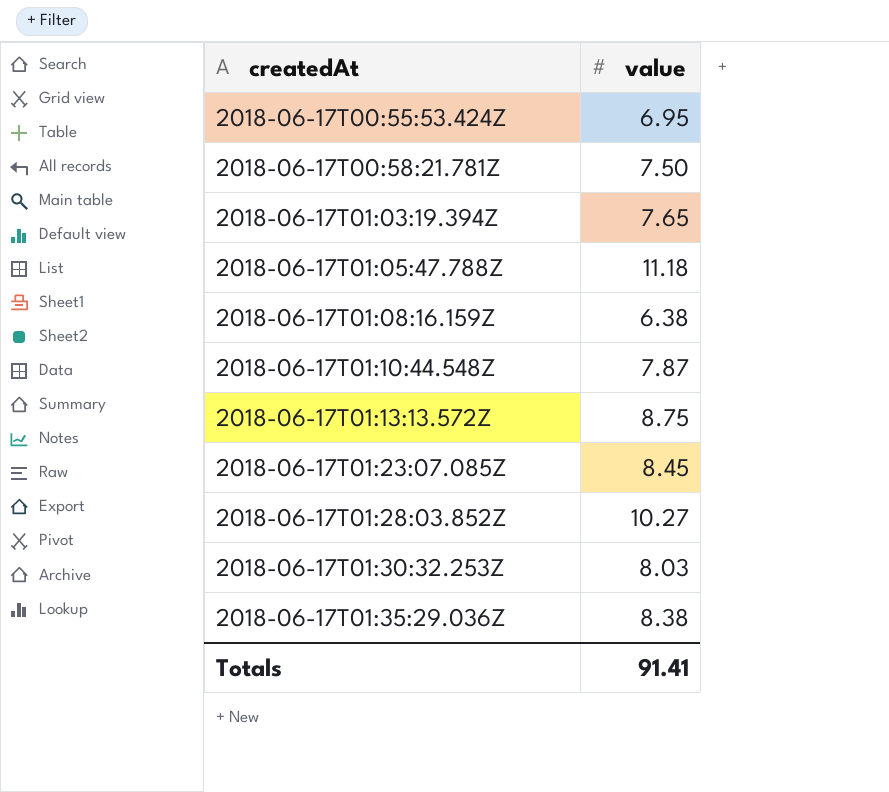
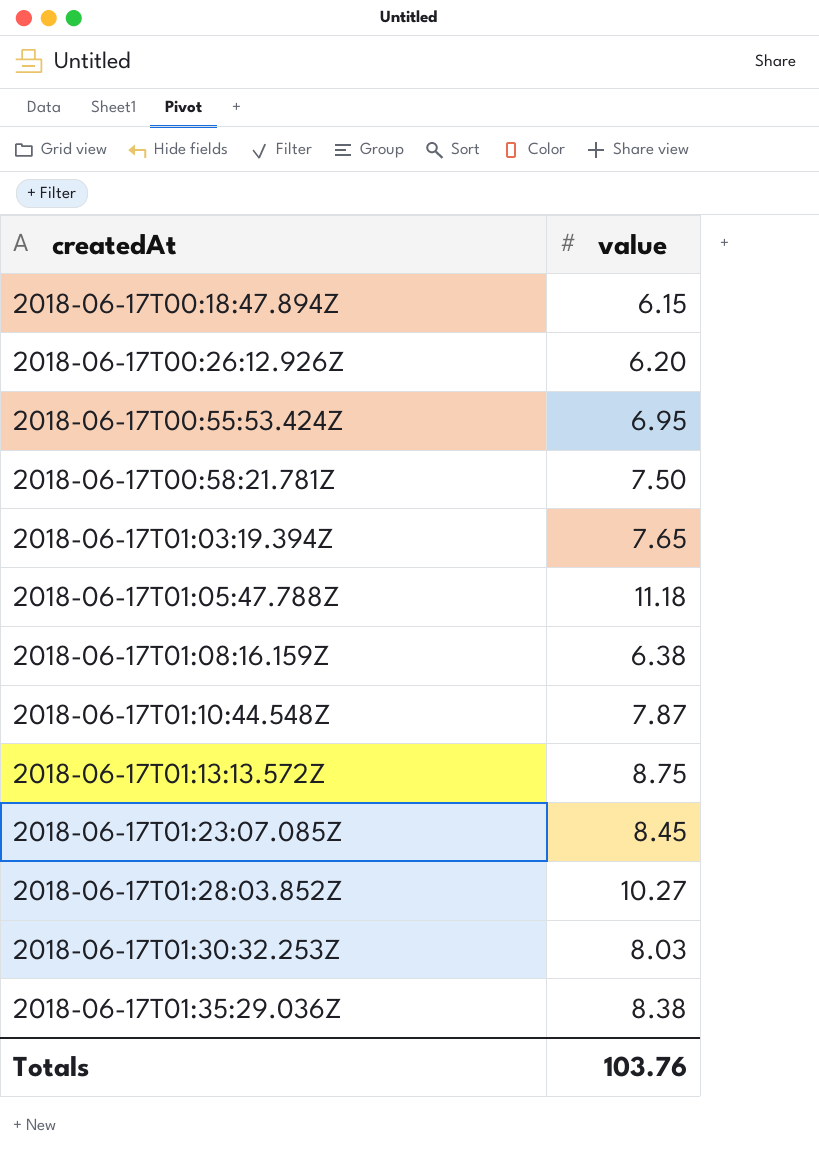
row 2018-06-17T00:18:47.894Z: none -> 6.15
row 2018-06-17T00:26:12.926Z: none -> 6.20
Totals | value: 91.41 -> 103.76

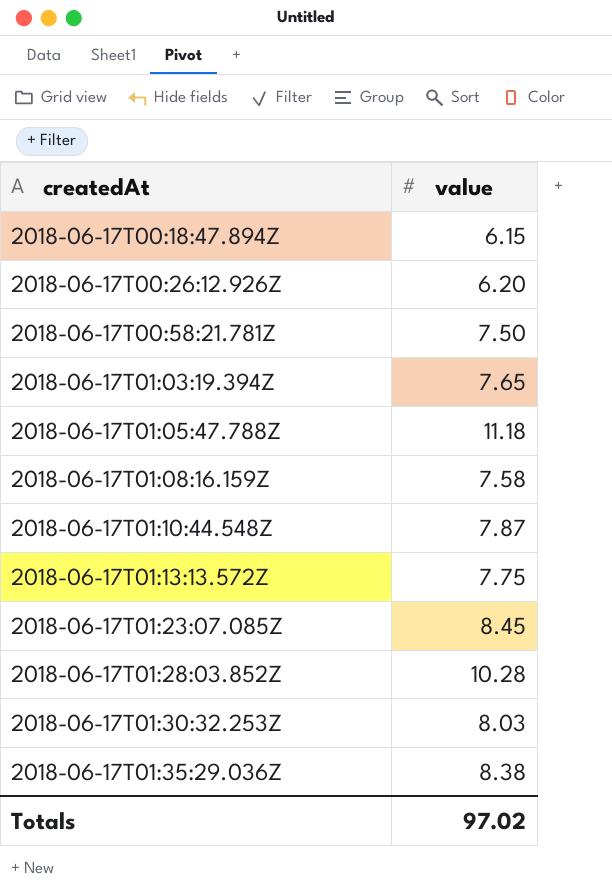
row 2018-06-17T00:55:53.424Z: 6.95 -> none
2018-06-17T01:08:16.159Z | value: 6.38 -> 7.58
2018-06-17T01:13:13.572Z | value: 8.75 -> 7.75
2018-06-17T01:28:03.852Z | value: 10.27 -> 10.28
Totals | value: 103.76 -> 97.02

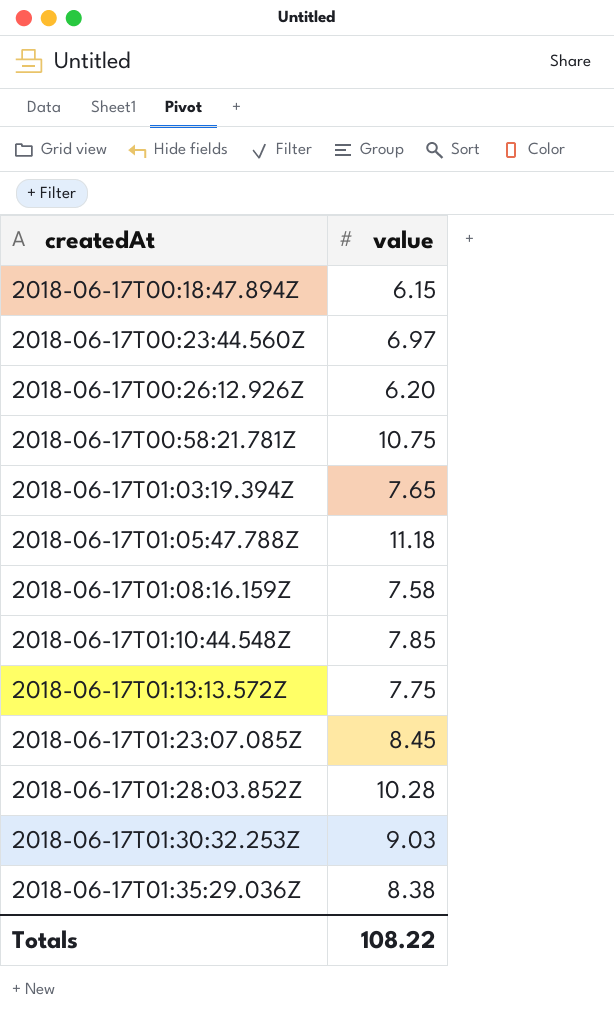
row 2018-06-17T00:23:44.560Z: none -> 6.97
2018-06-17T00:58:21.781Z | value: 7.50 -> 10.75
2018-06-17T01:10:44.548Z | value: 7.87 -> 7.85
2018-06-17T01:30:32.253Z | value: 8.03 -> 9.03
Totals | value: 97.02 -> 108.22

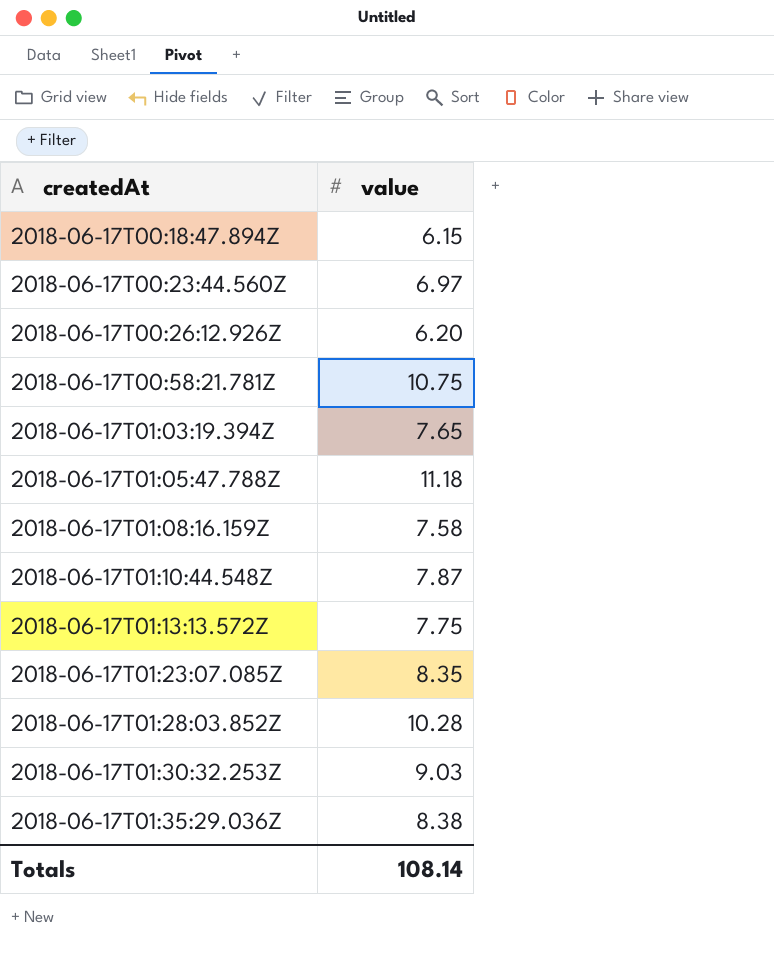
2018-06-17T01:10:44.548Z | value: 7.85 -> 7.87
2018-06-17T01:23:07.085Z | value: 8.45 -> 8.35
Totals | value: 108.22 -> 108.14

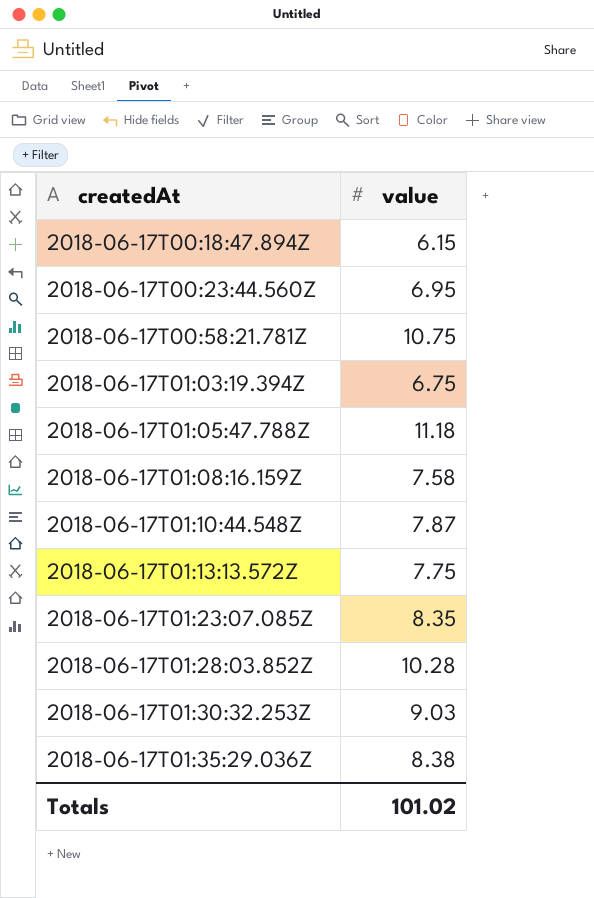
row 2018-06-17T00:26:12.926Z: 6.20 -> none
2018-06-17T00:23:44.560Z | value: 6.97 -> 6.95
2018-06-17T01:03:19.394Z | value: 7.65 -> 6.75
Totals | value: 108.14 -> 101.02

